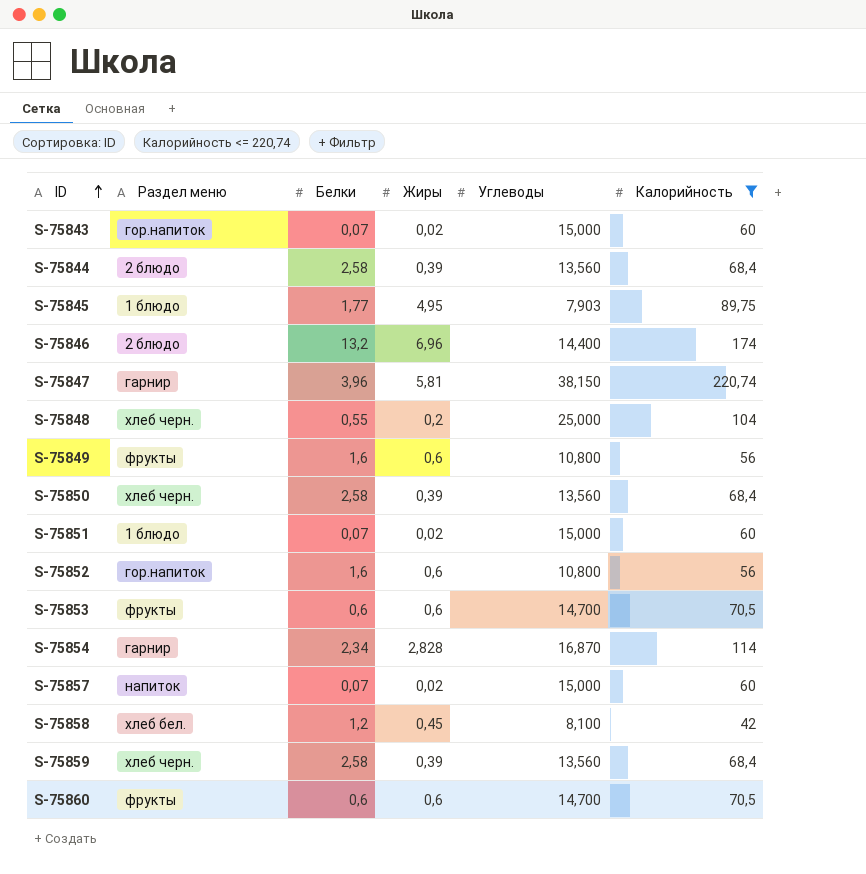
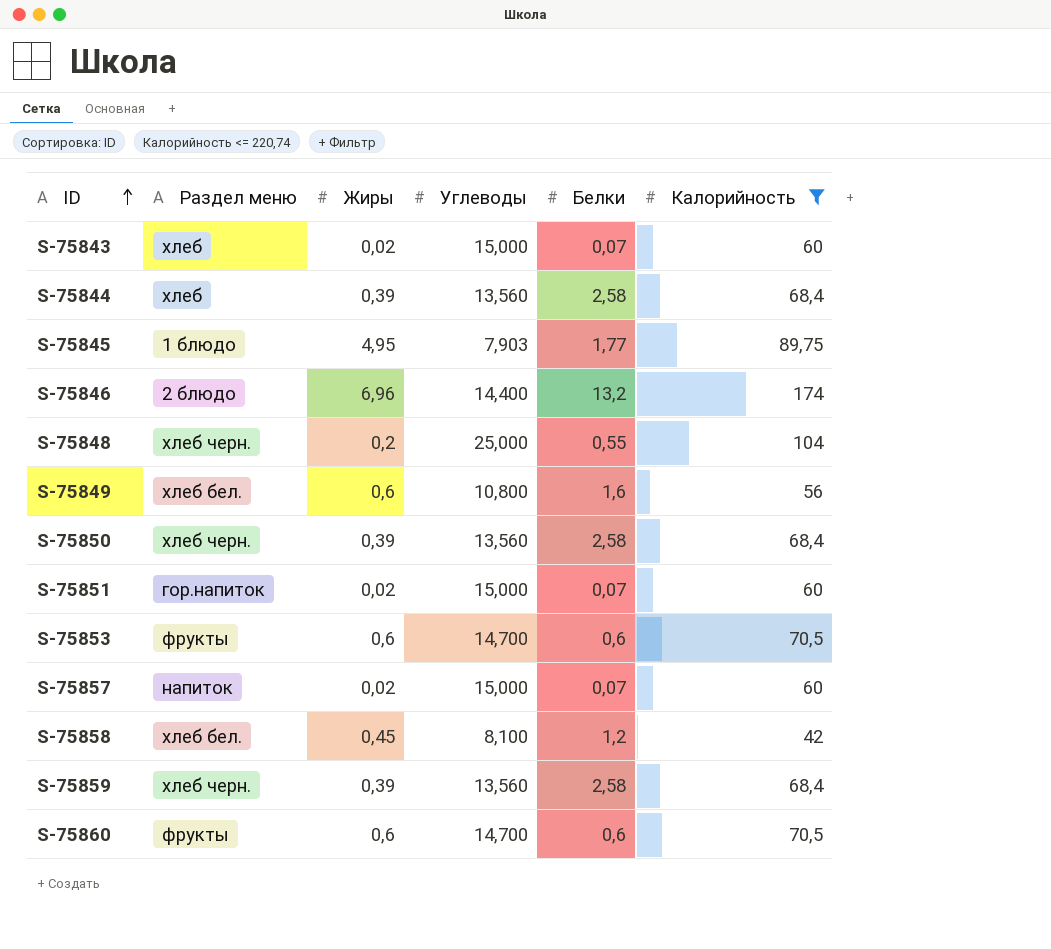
column Белки | position: 3 -> 5
row S-75847: гарнир | 3,96 | 5,81 | 38,150 | 220,74 -> none
row S-75852: гор.напиток | 1,6 | 0,6 | 10,800 | 56 -> none
row S-75854: гарнир | 2,34 | 2,828 | 16,870 | 114 -> none
S-75843 | Раздел меню: гор.напиток -> хлеб
S-75844 | Раздел меню: 2 блюдо -> хлеб
S-75849 | Раздел меню: фрукты -> хлеб бел.
S-75851 | Раздел меню: 1 блюдо -> гор.напиток

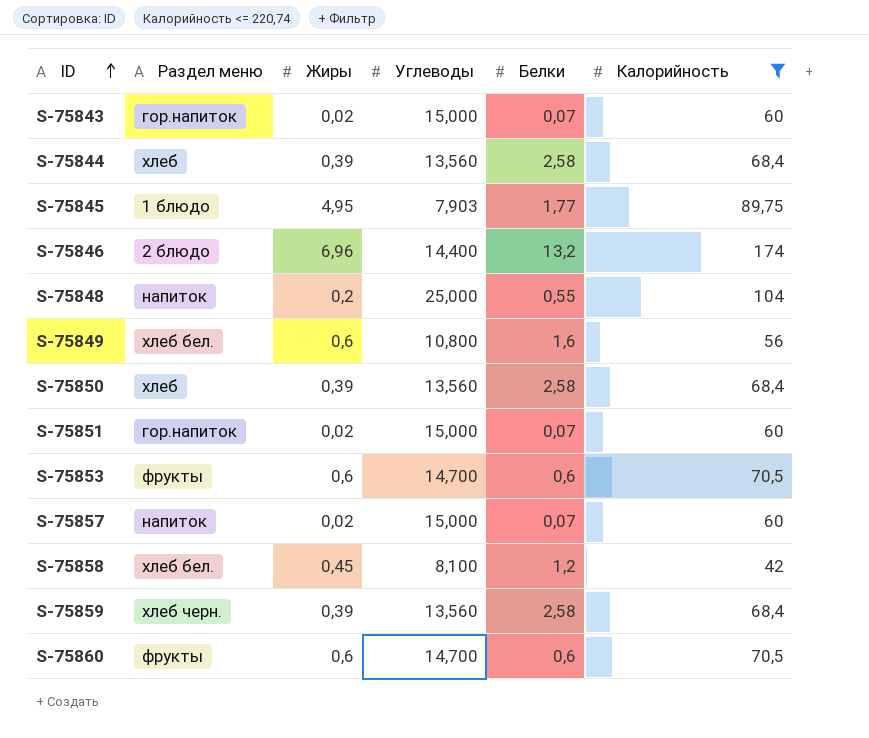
S-75843 | Раздел меню: хлеб -> гор.напиток
S-75848 | Раздел меню: хлеб черн. -> напиток
S-75850 | Раздел меню: хлеб черн. -> хлеб

